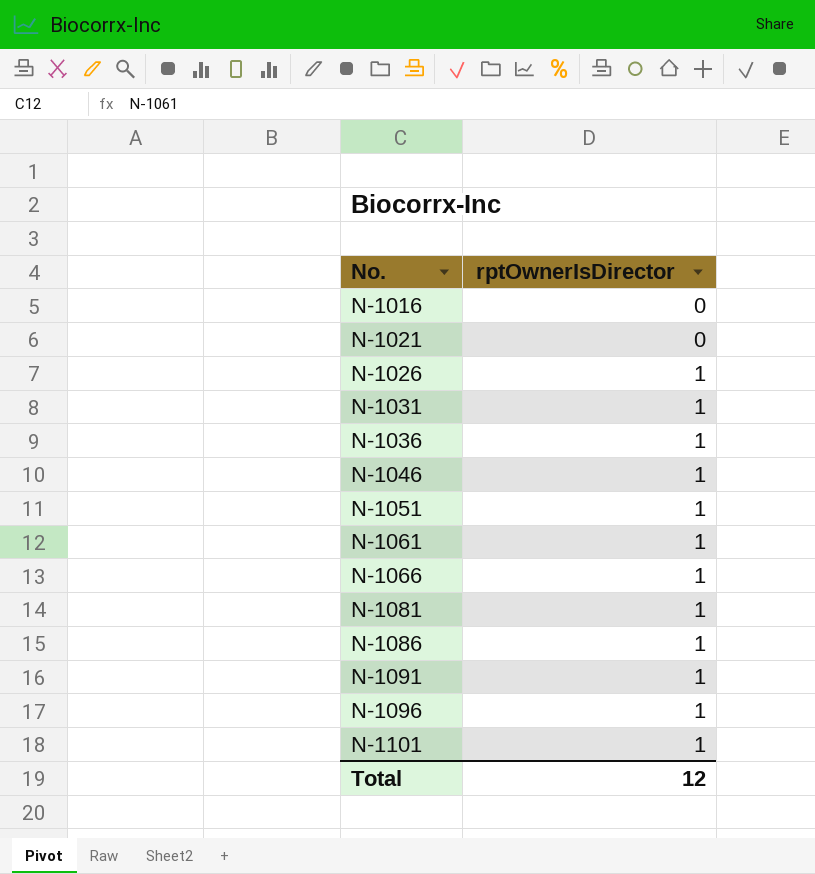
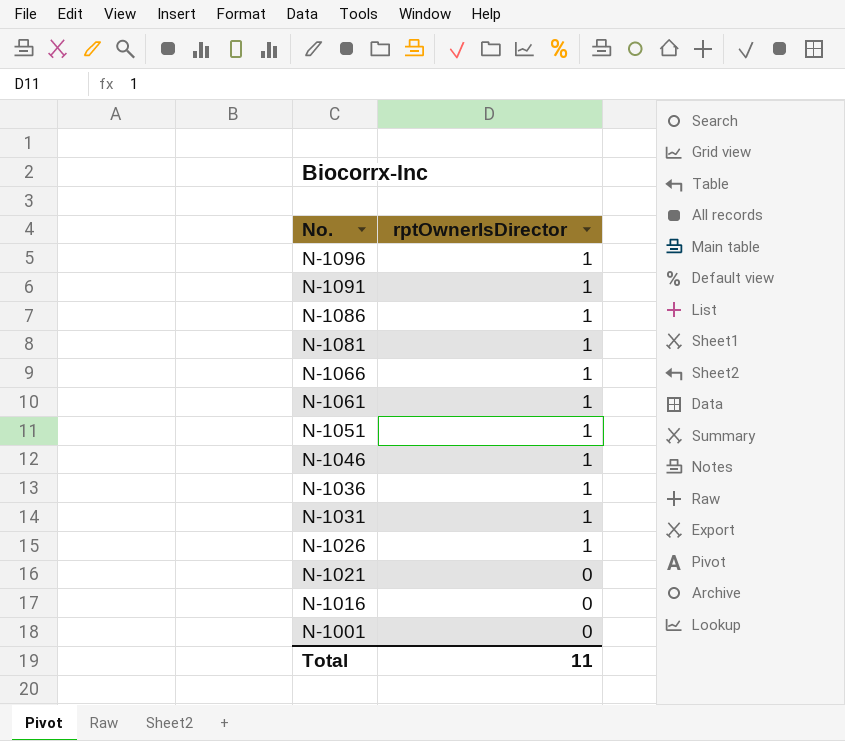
row order: No. ascending -> No. descending
row N-1101: 1 -> none
row N-1001: none -> 0
Total | rptOwnerIsDirector: 12 -> 11

